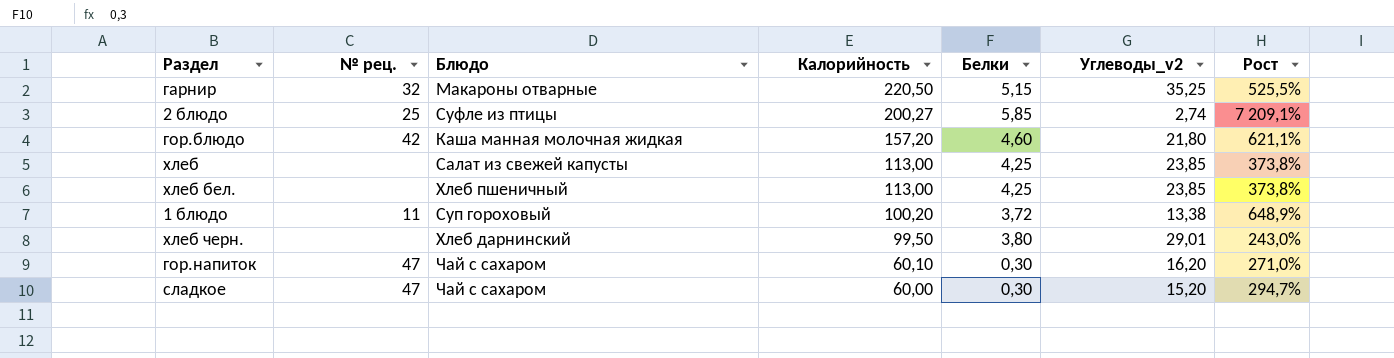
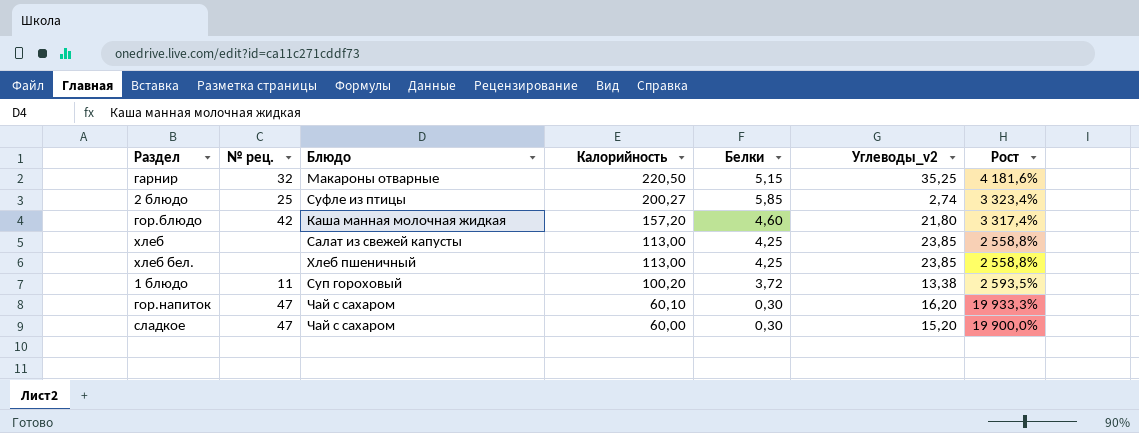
column Рост | formula: ([Калорийность] - [Углеводы_v2]) / [Углеводы_v2] -> ([Калорийность] - [Белки]) / [Белки]
row хлеб черн.: none | Хлеб дарнинский | 99,50 | 3,80 | 29,01 | 243,0% -> none

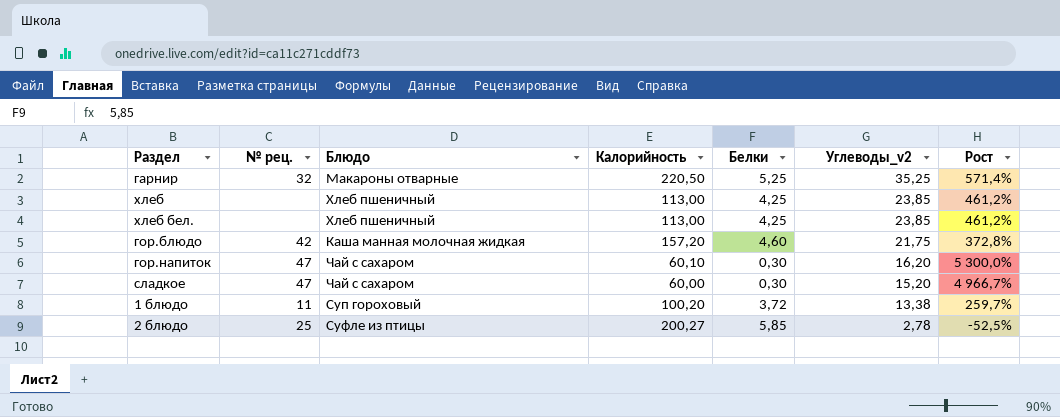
row order: Калорийность descending -> Углеводы_v2 descending
column Рост | formula: ([Калорийность] - [Белки]) / [Белки] -> ([Углеводы_v2] - [Белки]) / [Белки]
гарнир | Белки: 5,15 -> 5,25
хлеб | Блюдо: Салат из свежей капусты -> Хлеб пшеничный
гор.блюдо | Углеводы_v2: 21,80 -> 21,75
2 блюдо | Углеводы_v2: 2,74 -> 2,78

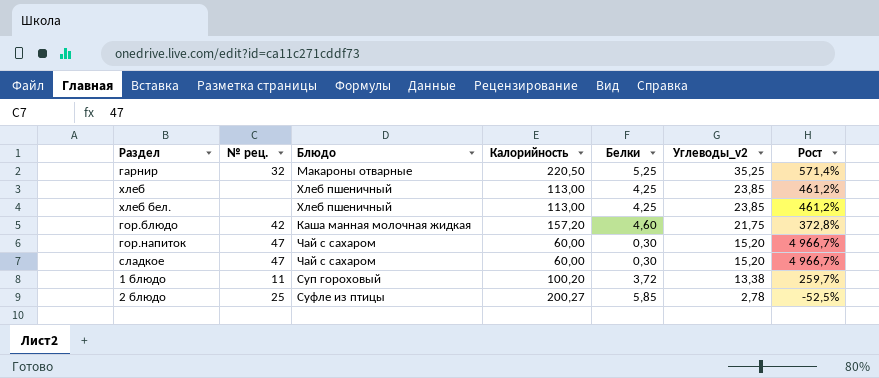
гор.напиток | Калорийность: 60,10 -> 60,00
гор.напиток | Углеводы_v2: 16,20 -> 15,20
гор.напиток | Рост: 5 300,0% -> 4 966,7%

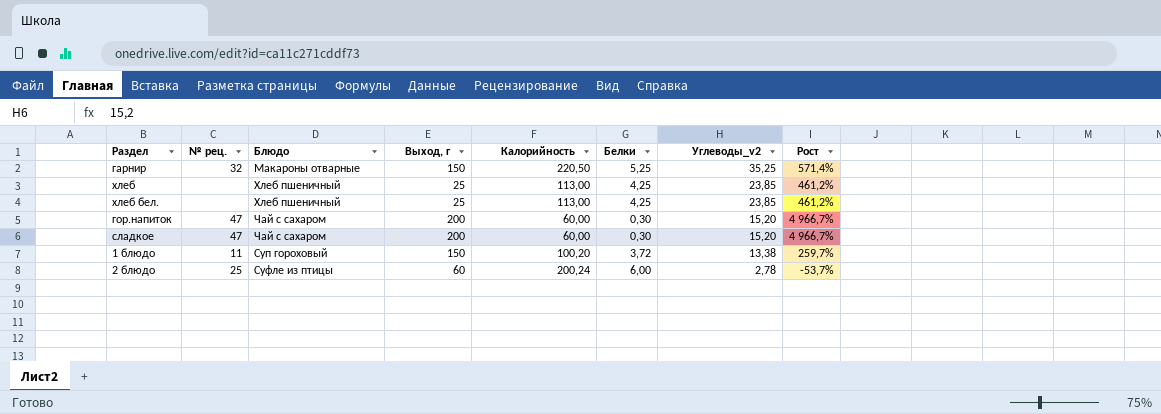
column Выход, г | position: none -> 4
row гор.блюдо: 42 | Каша манная молочная жидкая | 157,20 | 4,60 | 21,75 | 372,8% -> none
2 блюдо | Калорийность: 200,27 -> 200,24
2 блюдо | Белки: 5,85 -> 6,00
2 блюдо | Рост: -52,5% -> -53,7%

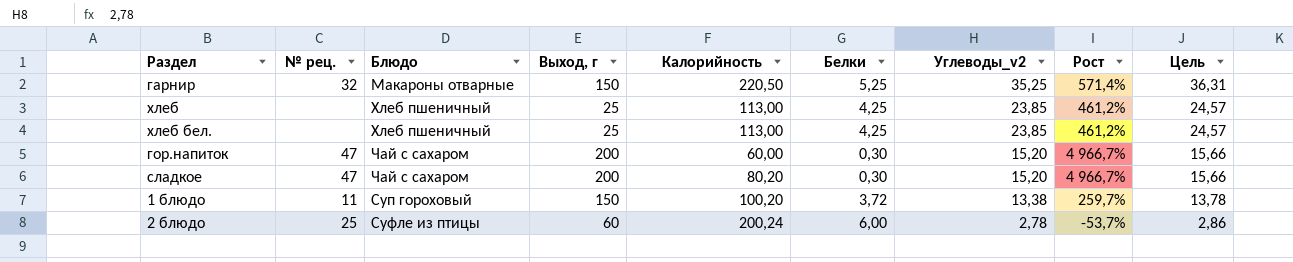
column Цель | formula: none -> [Углеводы_v2] * 1,03
сладкое | Калорийность: 60,00 -> 80,20

